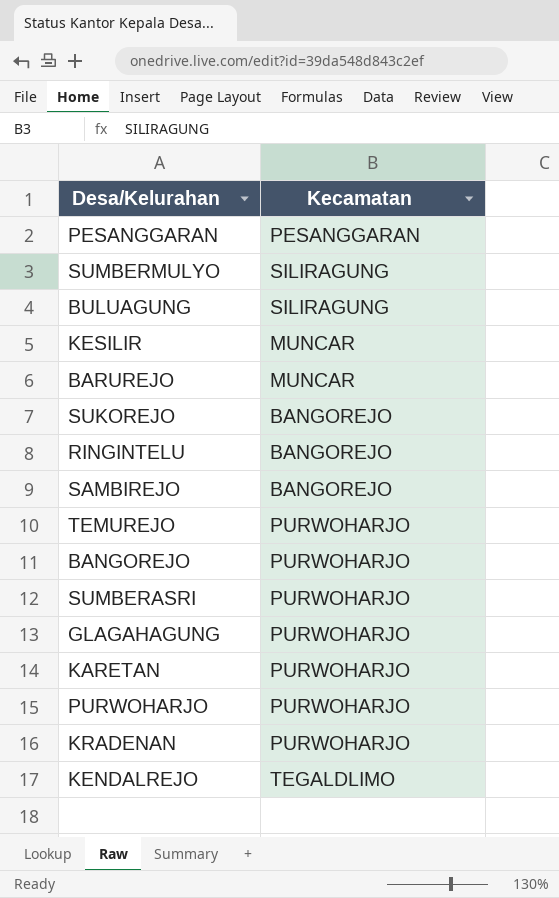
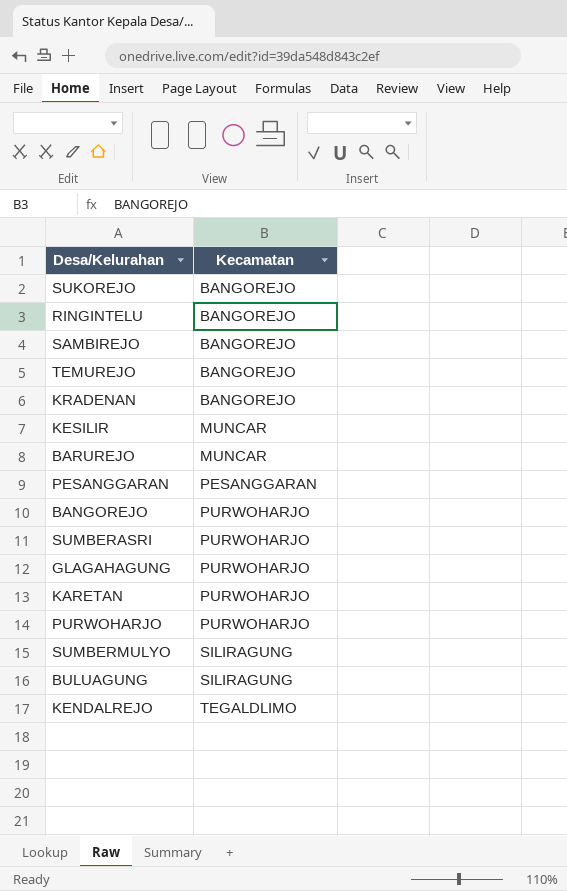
row order: none -> Kecamatan ascending
TEMUREJO | Kecamatan: PURWOHARJO -> BANGOREJO
KRADENAN | Kecamatan: PURWOHARJO -> BANGOREJO

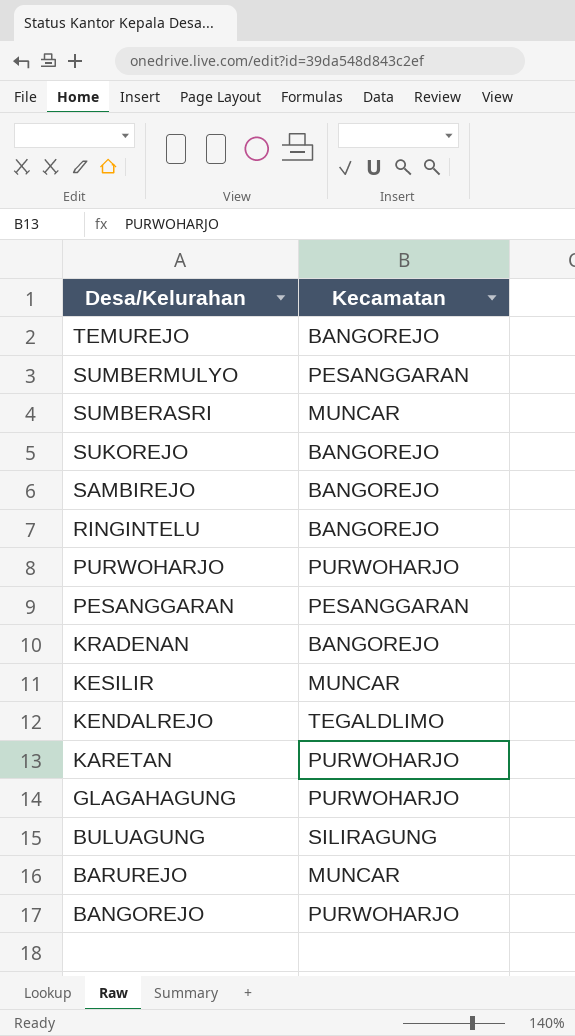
row order: Kecamatan ascending -> Desa/Kelurahan descending
SUMBERMULYO | Kecamatan: SILIRAGUNG -> PESANGGARAN
SUMBERASRI | Kecamatan: PURWOHARJO -> MUNCAR

